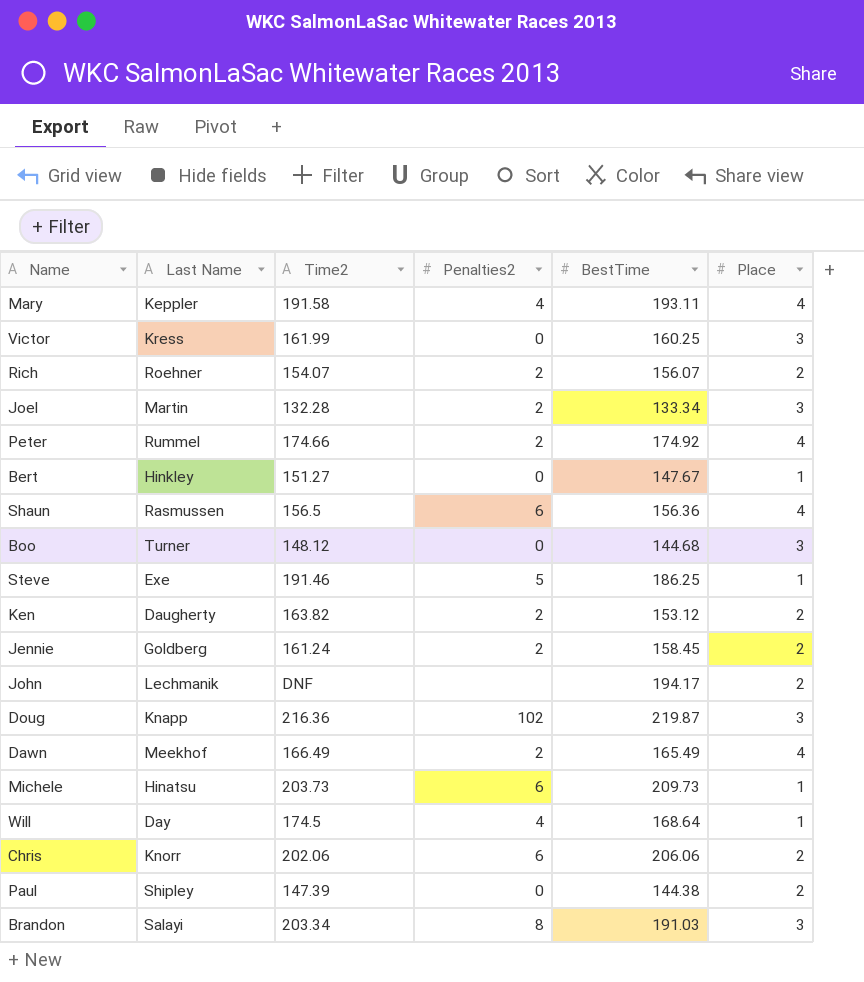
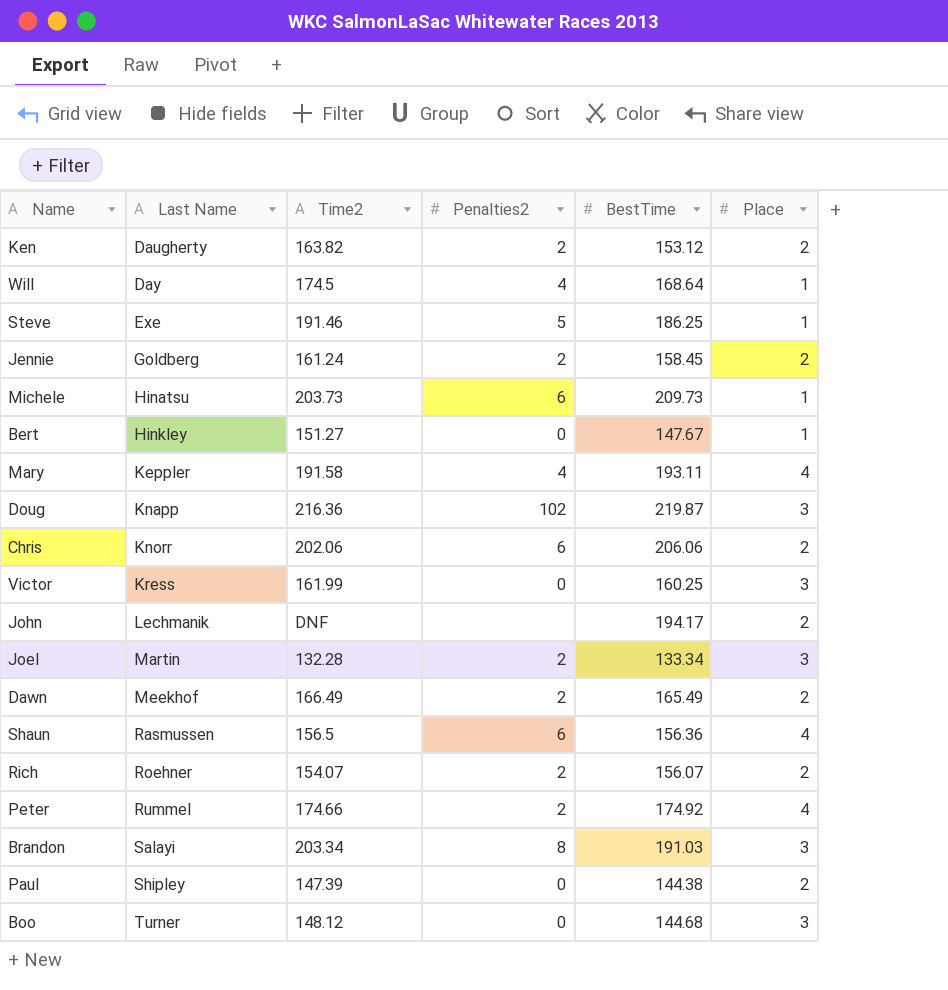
row order: none -> Last Name ascending
Dawn | Place: 4 -> 2

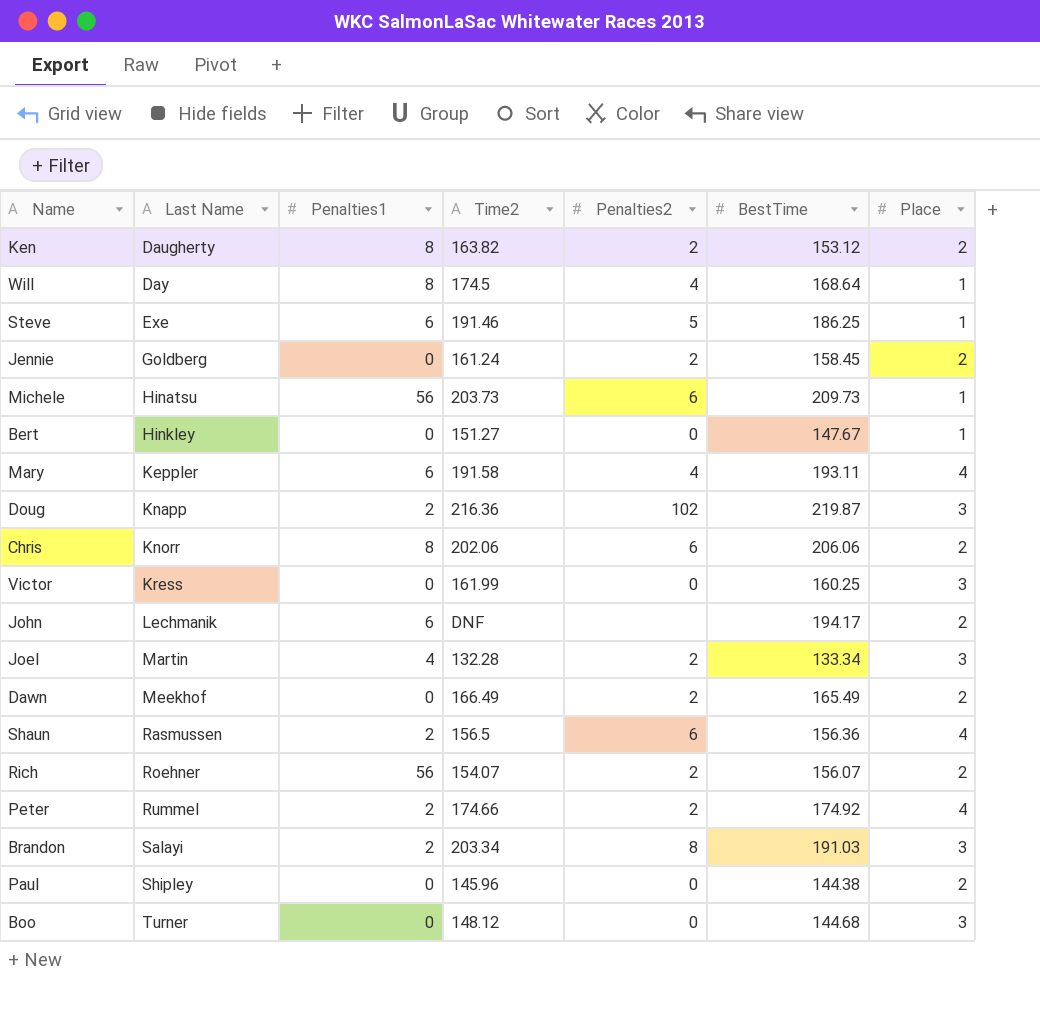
column Penalties1 | position: none -> 3
Paul | Time2: 147.39 -> 145.96

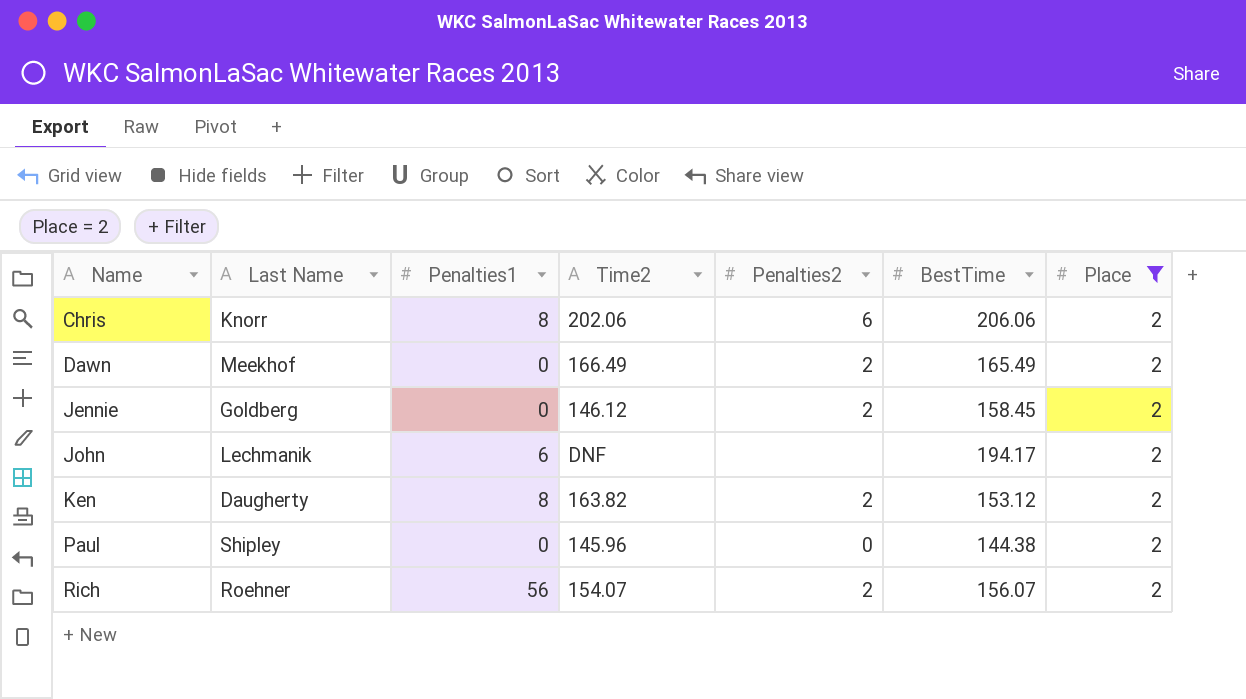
filter: none -> Place = 2
row order: Last Name ascending -> Name ascending
Jennie | Time2: 161.24 -> 146.12

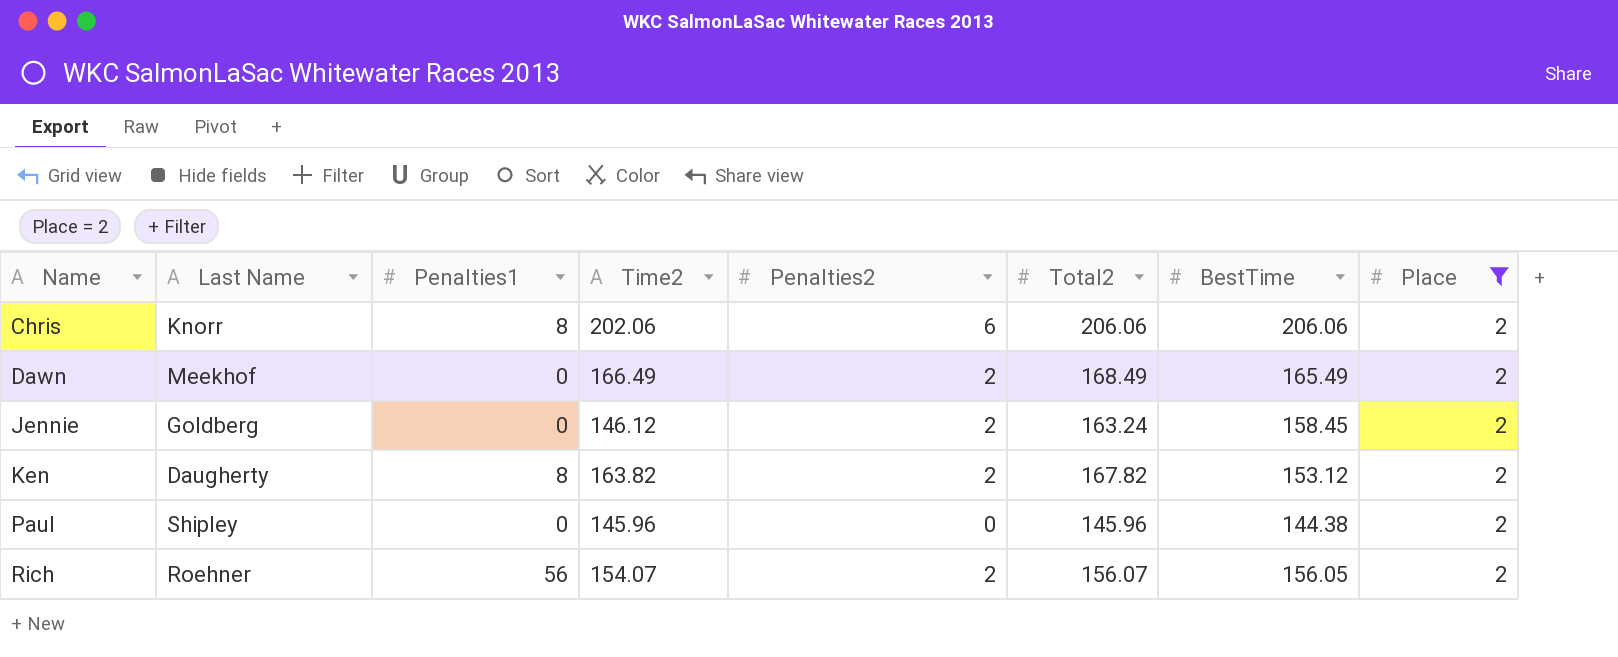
column Total2 | position: none -> 6
row John: Lechmanik | 6 | DNF | none | 194.17 | 2 -> none
Rich | BestTime: 156.07 -> 156.05

